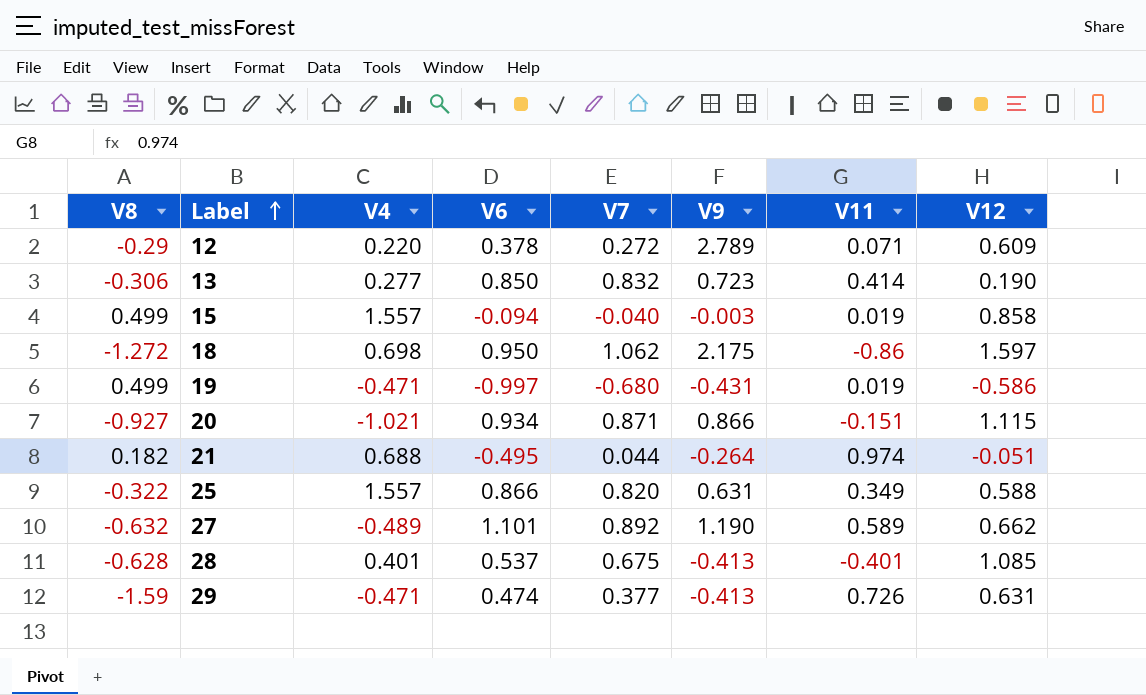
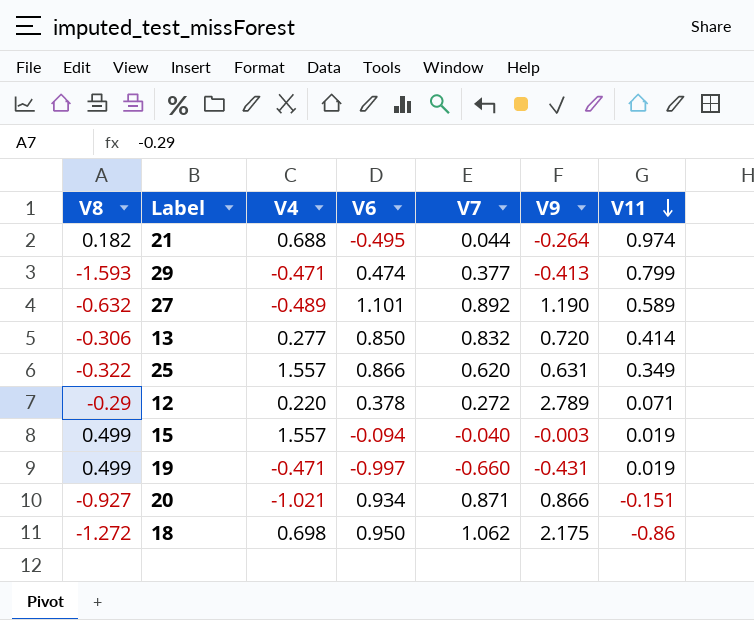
row order: Label ascending -> V11 descending
column V12 | position: 8 -> none
row 28: -0.628 | 0.401 | 0.537 | 0.675 | -0.413 | -0.401 | 1.085 -> none
29 | V8: -1.59 -> -1.593
29 | V11: 0.726 -> 0.799
13 | V9: 0.723 -> 0.720
25 | V7: 0.820 -> 0.620
19 | V7: -0.680 -> -0.660

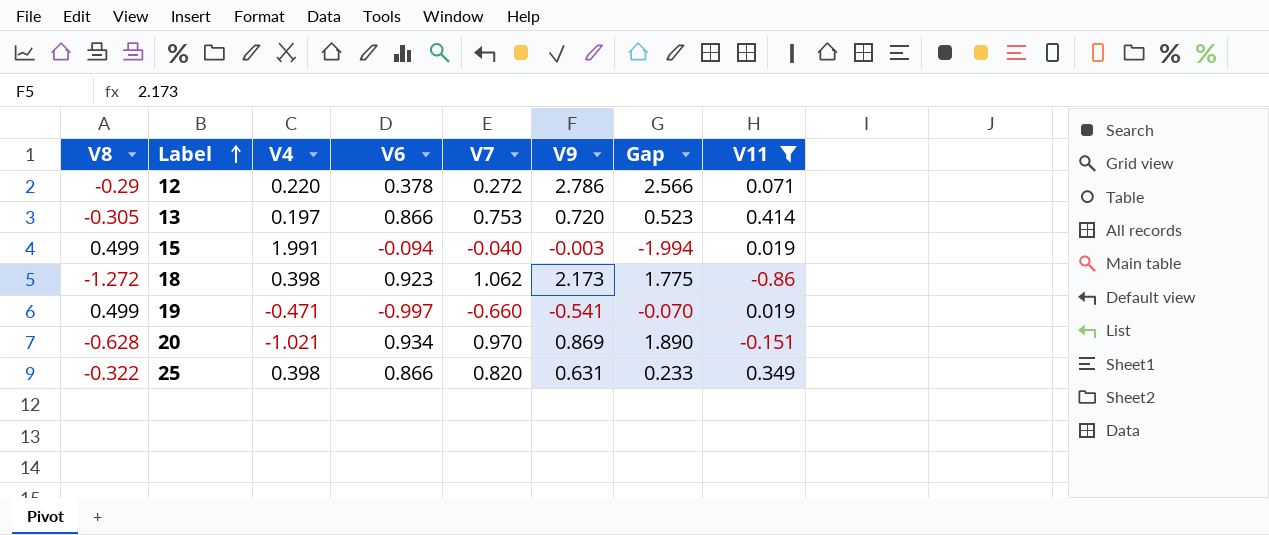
filter: none -> V11 <= 0.414
row order: V11 descending -> Label ascending
column Gap | formula: none -> [V9] - [V4]
12 | V9: 2.789 -> 2.786
13 | V8: -0.306 -> -0.305
13 | V4: 0.277 -> 0.197
13 | V6: 0.850 -> 0.866
13 | V7: 0.832 -> 0.753
15 | V4: 1.557 -> 1.991
18 | V4: 0.698 -> 0.398
18 | V6: 0.950 -> 0.923
18 | V9: 2.175 -> 2.173
19 | V9: -0.431 -> -0.541
20 | V8: -0.927 -> -0.628
20 | V7: 0.871 -> 0.970
20 | V9: 0.866 -> 0.869
25 | V4: 1.557 -> 0.398
25 | V7: 0.620 -> 0.820

